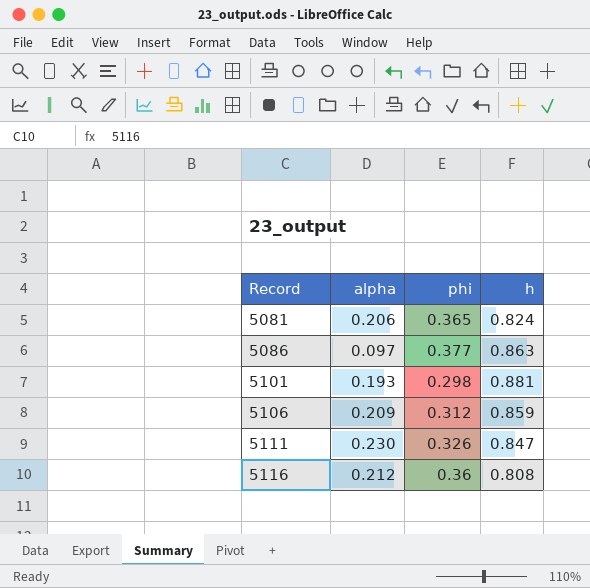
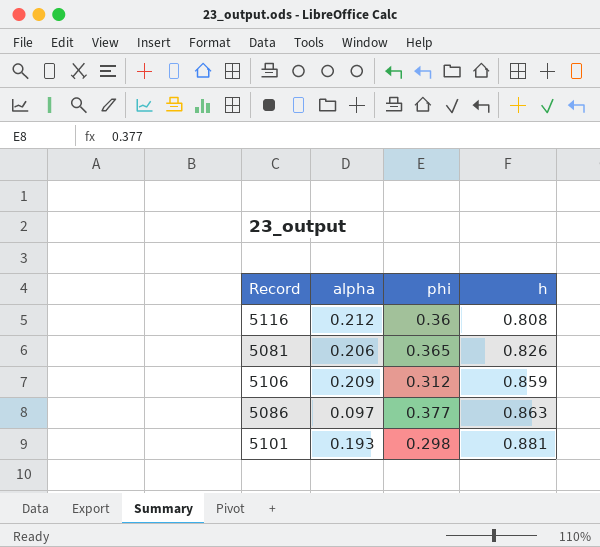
row order: Record ascending -> h ascending
row 5111: 0.230 | 0.326 | 0.847 -> none
5081 | h: 0.824 -> 0.826

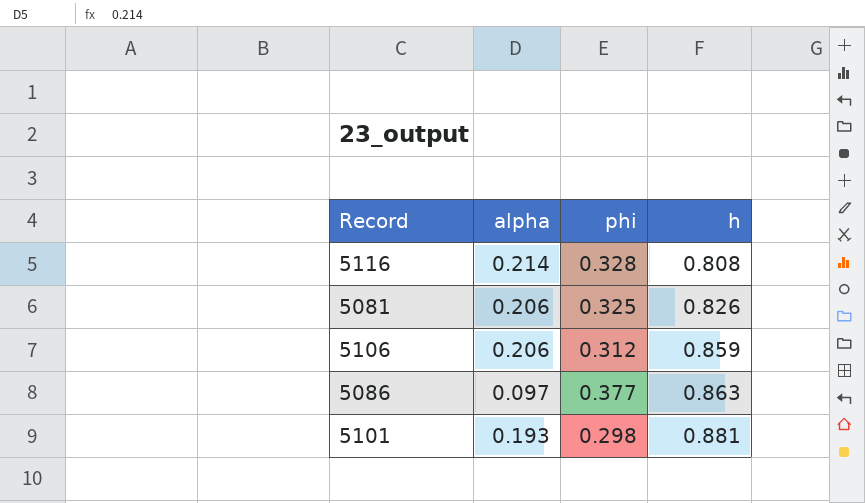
5116 | alpha: 0.212 -> 0.214
5116 | phi: 0.36 -> 0.328
5081 | phi: 0.365 -> 0.325
5106 | alpha: 0.209 -> 0.206

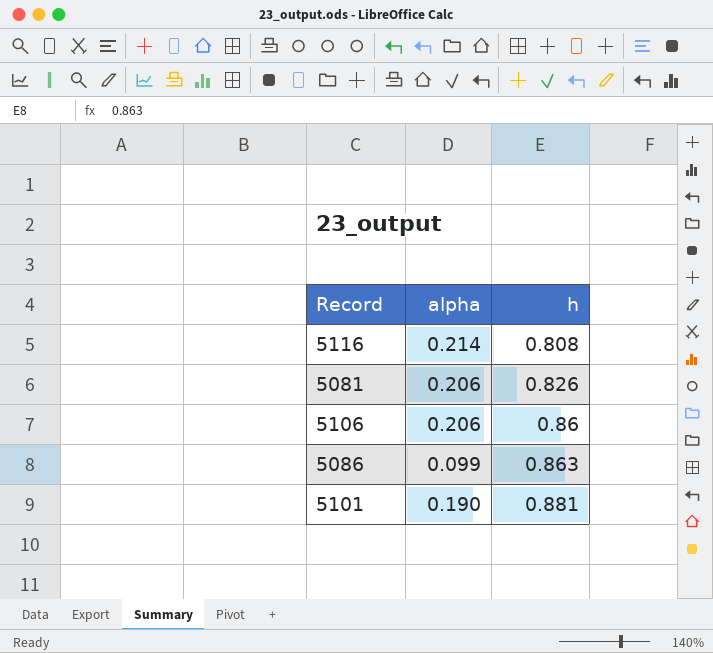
column phi | position: 3 -> none
5106 | h: 0.859 -> 0.86
5086 | alpha: 0.097 -> 0.099
5101 | alpha: 0.193 -> 0.190

